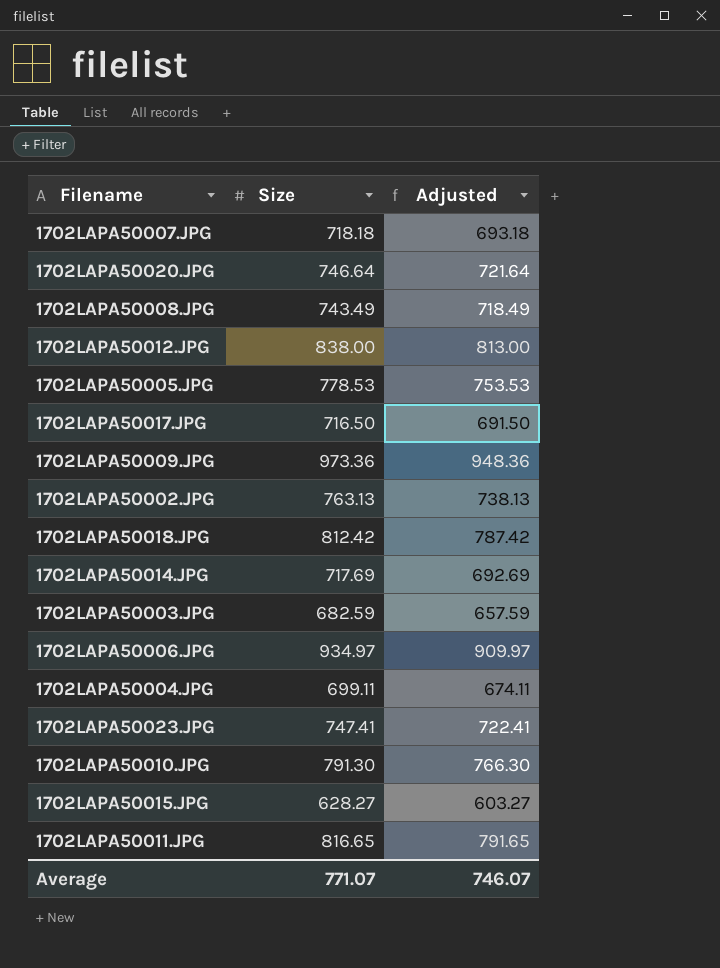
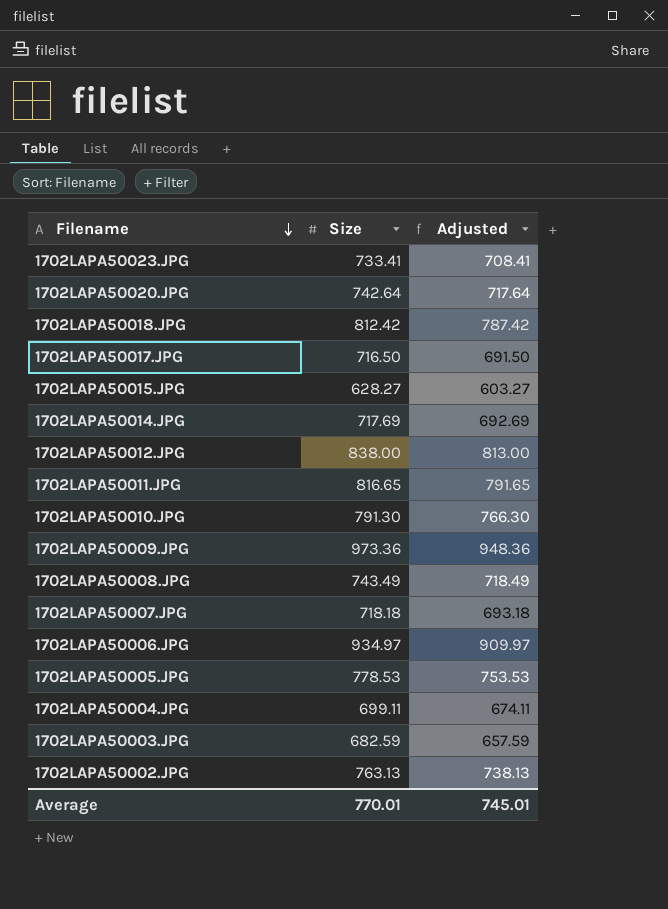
row order: none -> Filename descending
1702LAPA50023.JPG | Size: 747.41 -> 733.41
1702LAPA50023.JPG | Adjusted: 722.41 -> 708.41
1702LAPA50020.JPG | Size: 746.64 -> 742.64
1702LAPA50020.JPG | Adjusted: 721.64 -> 717.64
Average | Size: 771.07 -> 770.01
Average | Adjusted: 746.07 -> 745.01

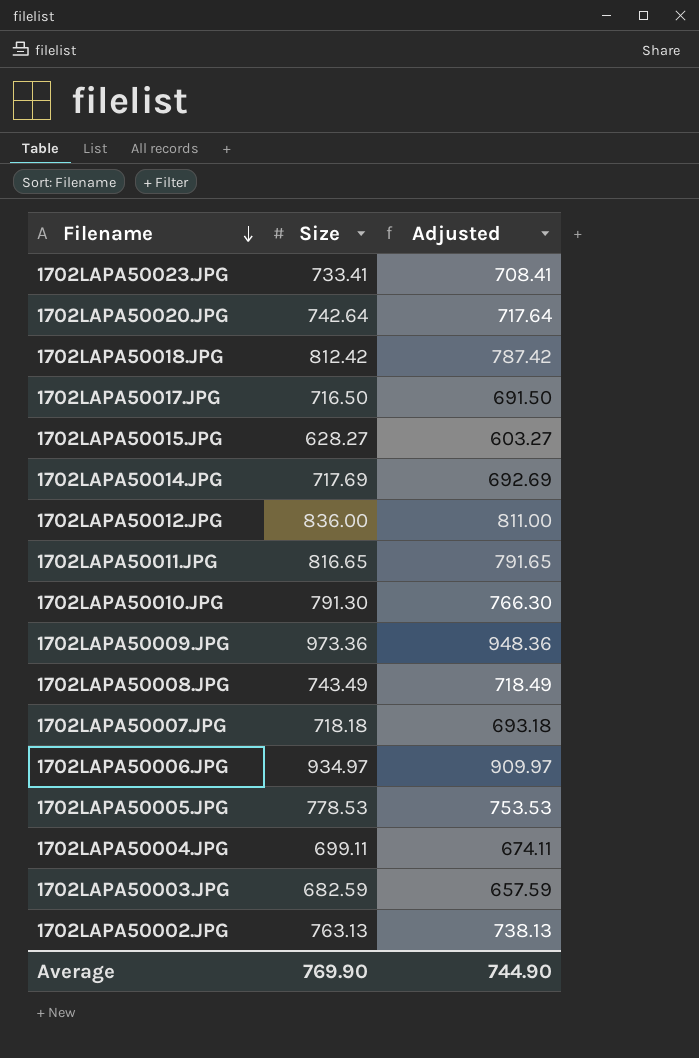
1702LAPA50012.JPG | Size: 838.00 -> 836.00
1702LAPA50012.JPG | Adjusted: 813.00 -> 811.00
Average | Size: 770.01 -> 769.90
Average | Adjusted: 745.01 -> 744.90

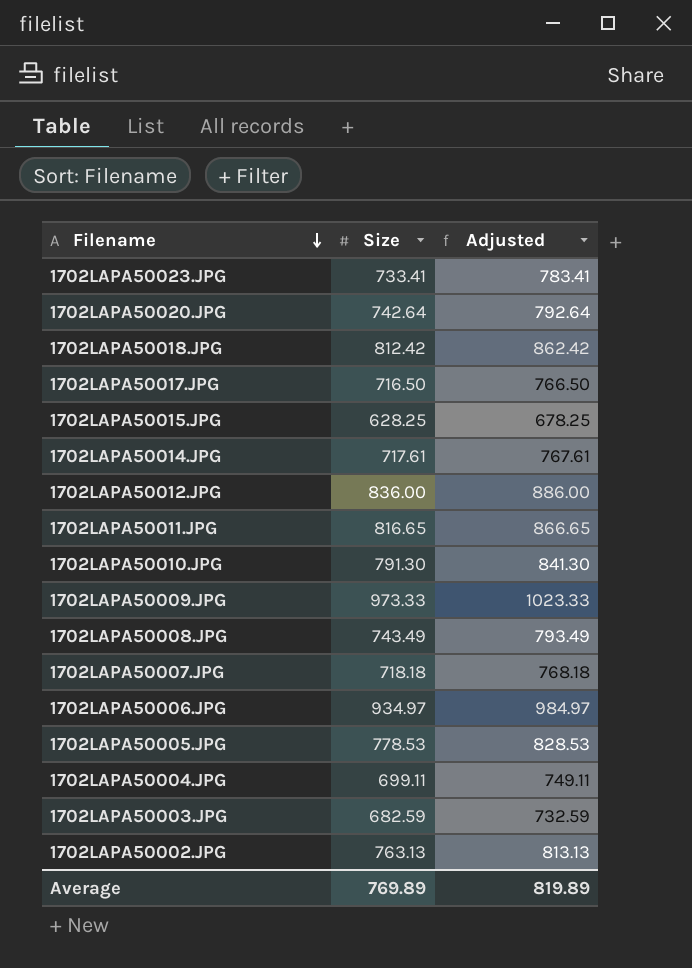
column Adjusted | formula: [Size] - 25 -> [Size] + 50
1702LAPA50015.JPG | Size: 628.27 -> 628.25
1702LAPA50014.JPG | Size: 717.69 -> 717.61
1702LAPA50009.JPG | Size: 973.36 -> 973.33
Average | Size: 769.90 -> 769.89
Average | Adjusted: 744.90 -> 819.89

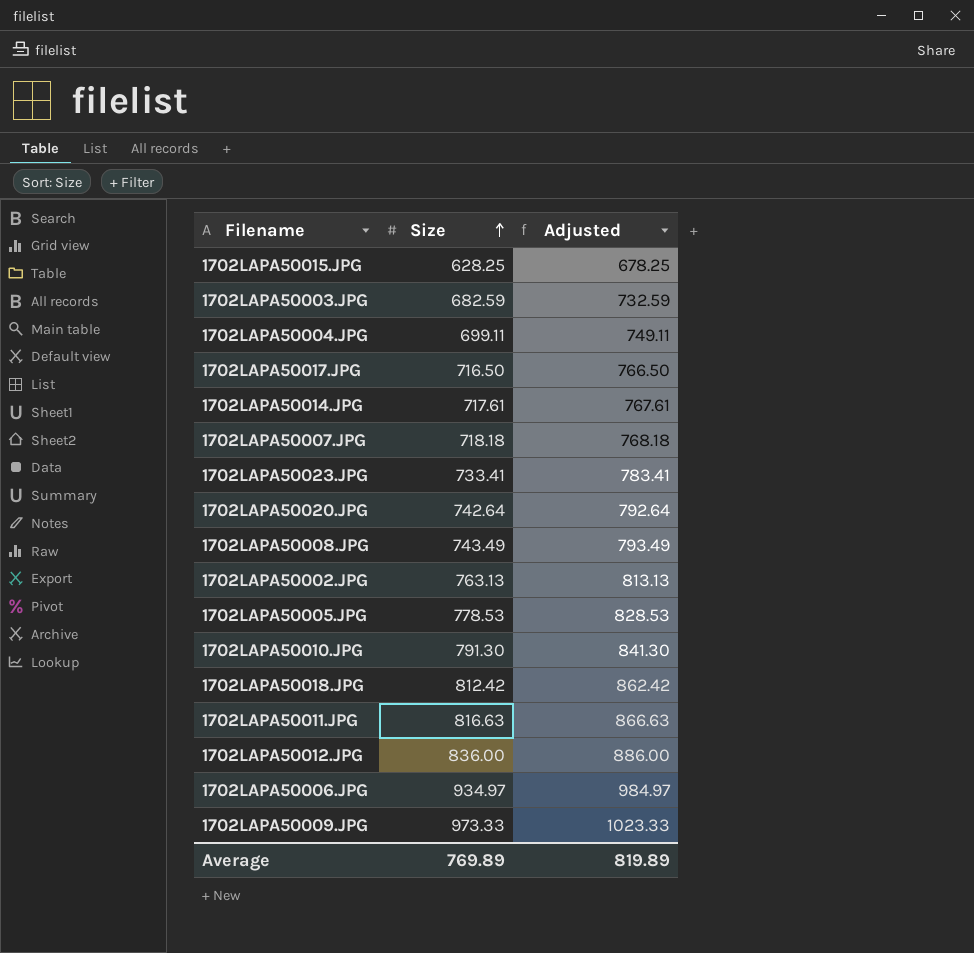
row order: Filename descending -> Size ascending
1702LAPA50011.JPG | Size: 816.65 -> 816.63
1702LAPA50011.JPG | Adjusted: 866.65 -> 866.63

